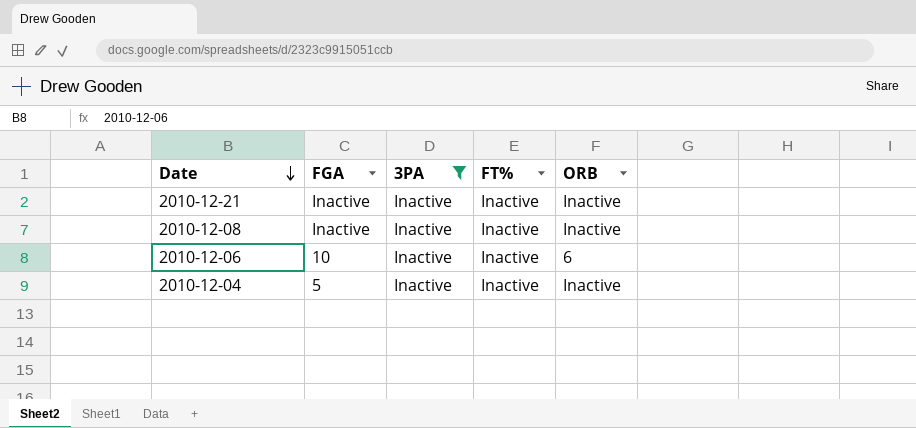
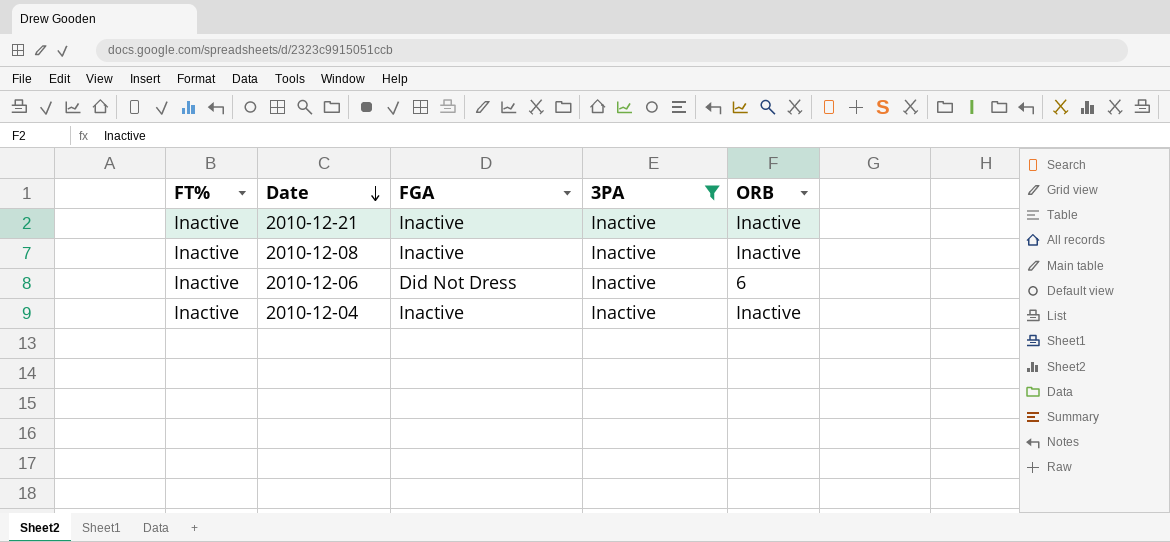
column FT% | position: 4 -> 1
2010-12-06 | FGA: 10 -> Did Not Dress
2010-12-04 | FGA: 5 -> Inactive

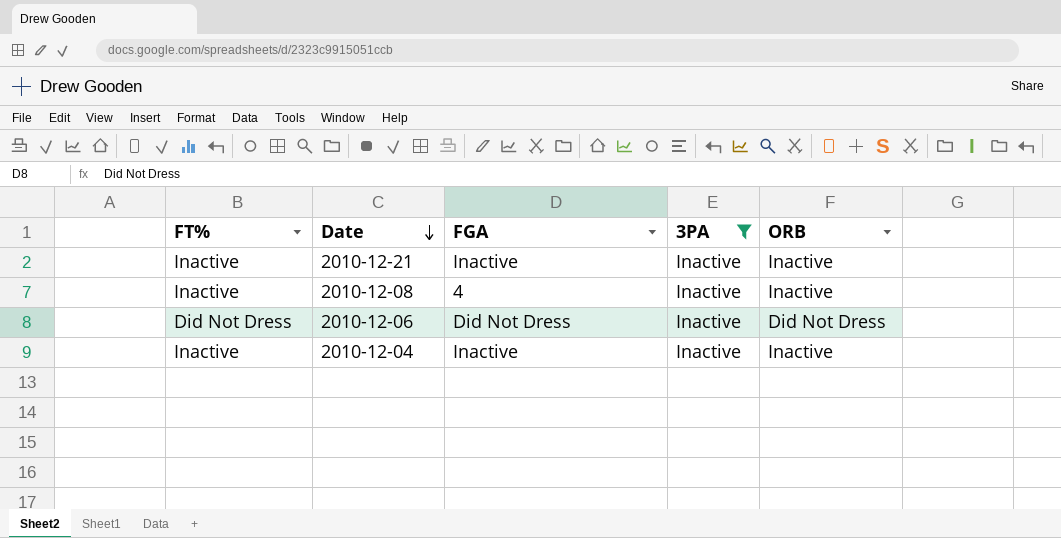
2010-12-08 | FGA: Inactive -> 4
2010-12-06 | FT%: Inactive -> Did Not Dress
2010-12-06 | ORB: 6 -> Did Not Dress

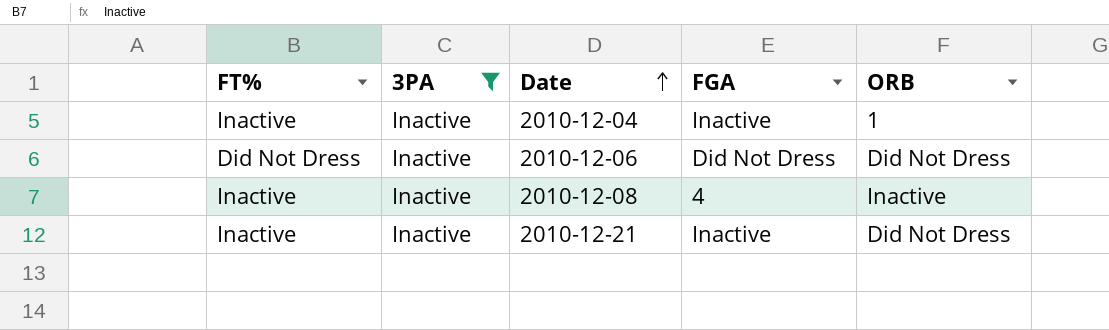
row order: Date descending -> Date ascending
column 3PA | position: 4 -> 2
2010-12-04 | ORB: Inactive -> 1
2010-12-21 | ORB: Inactive -> Did Not Dress

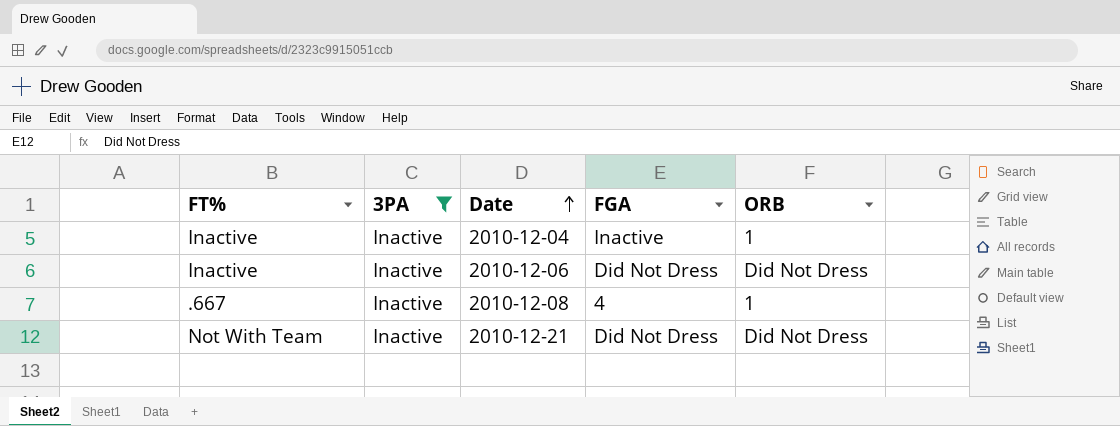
2010-12-06 | FT%: Did Not Dress -> Inactive
2010-12-08 | FT%: Inactive -> .667
2010-12-08 | ORB: Inactive -> 1
2010-12-21 | FT%: Inactive -> Not With Team
2010-12-21 | FGA: Inactive -> Did Not Dress

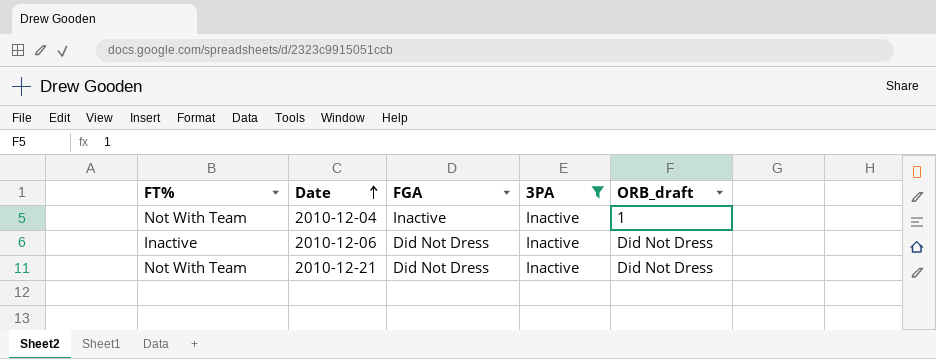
column 3PA | position: 2 -> 4
column name: ORB -> ORB_draft
row 2010-12-08: .667 | Inactive | 4 | 1 -> none
2010-12-04 | FT%: Inactive -> Not With Team

